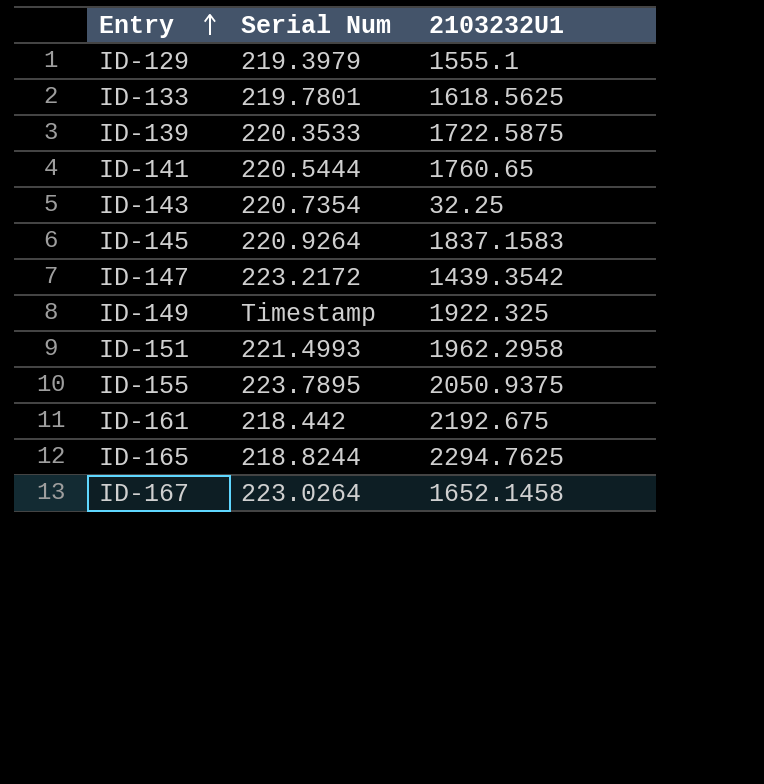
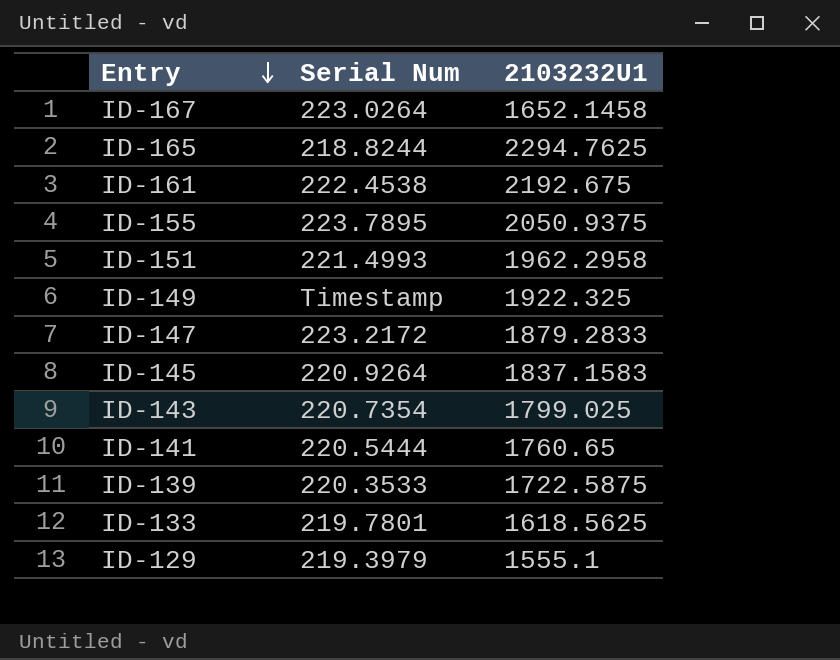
row order: Entry ascending -> Entry descending
ID-161 | Serial Num: 218.442 -> 222.4538
ID-147 | 2103232U1: 1439.3542 -> 1879.2833
ID-143 | 2103232U1: 32.25 -> 1799.025

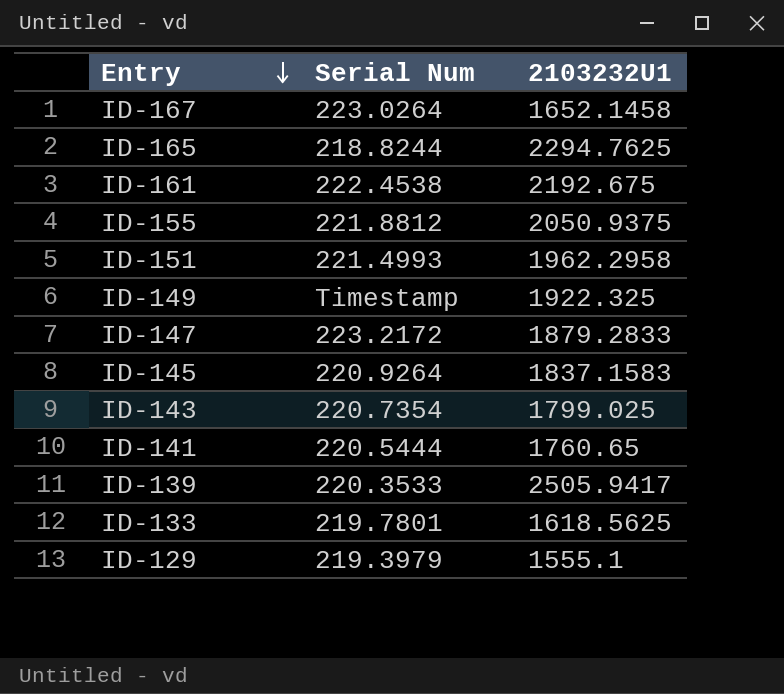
ID-155 | Serial Num: 223.7895 -> 221.8812
ID-139 | 2103232U1: 1722.5875 -> 2505.9417

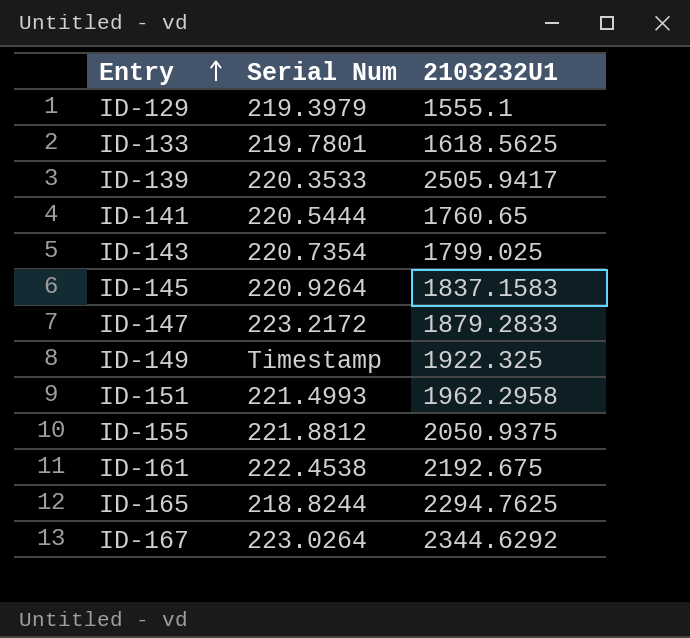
row order: Entry descending -> Entry ascending
ID-167 | 2103232U1: 1652.1458 -> 2344.6292

